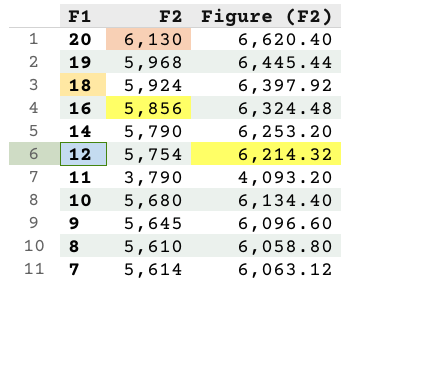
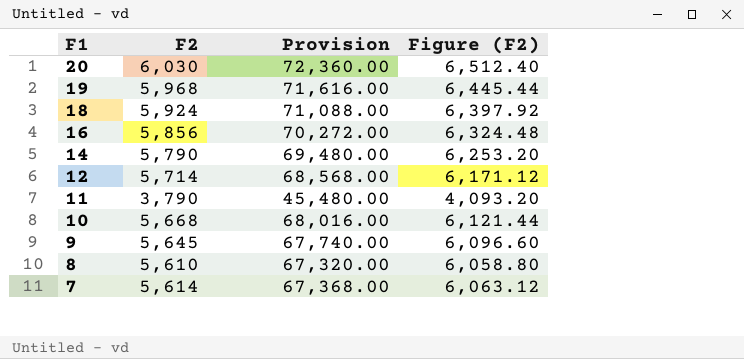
column Provision | formula: none -> [F2] * 12
20 | F2: 6,130 -> 6,030
20 | Figure (F2): 6,620.40 -> 6,512.40
12 | F2: 5,754 -> 5,714
12 | Figure (F2): 6,214.32 -> 6,171.12
10 | F2: 5,680 -> 5,668
10 | Figure (F2): 6,134.40 -> 6,121.44

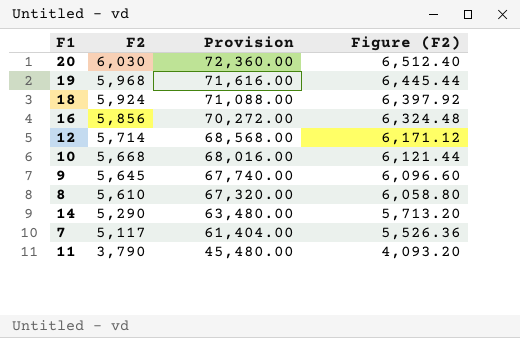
row order: F1 descending -> F2 descending
14 | F2: 5,790 -> 5,290
14 | Provision: 69,480.00 -> 63,480.00
14 | Figure (F2): 6,253.20 -> 5,713.20
7 | F2: 5,614 -> 5,117
7 | Provision: 67,368.00 -> 61,404.00
7 | Figure (F2): 6,063.12 -> 5,526.36

